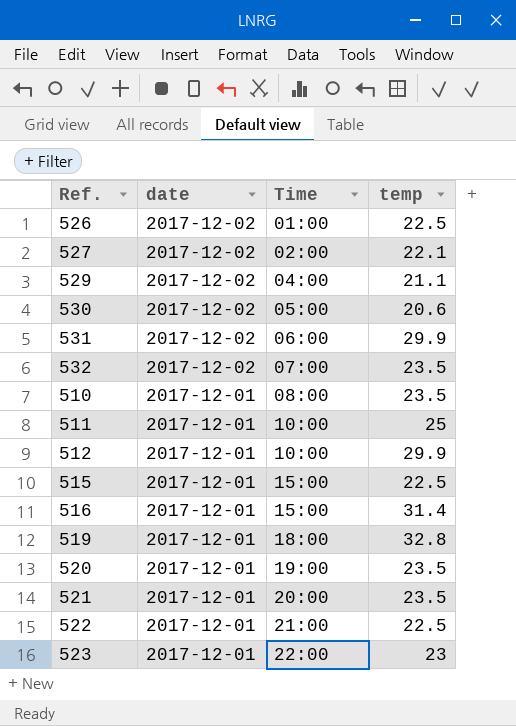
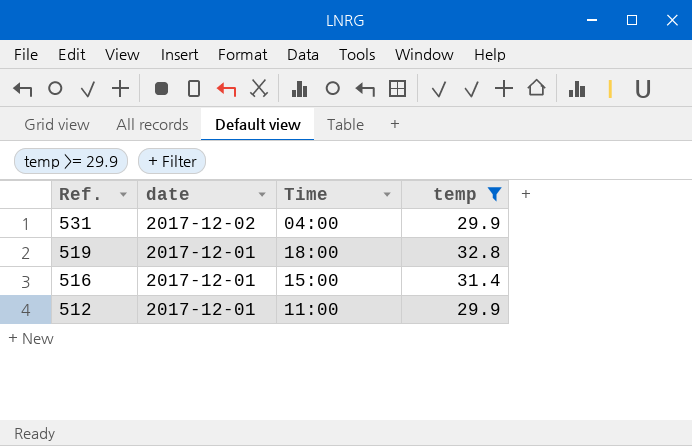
filter: none -> temp >= 29.9
row order: date descending -> Ref. descending
531 | Time: 06:00 -> 04:00
512 | Time: 10:00 -> 11:00

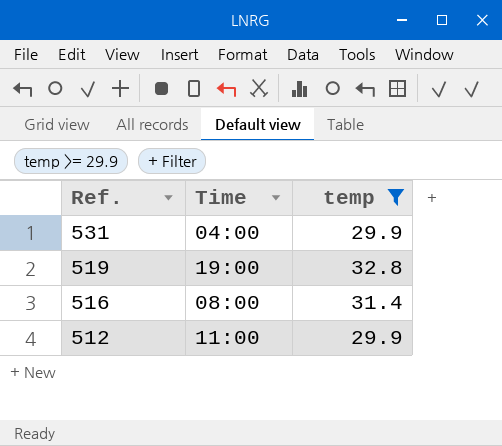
column date | position: 2 -> none
519 | Time: 18:00 -> 19:00
516 | Time: 15:00 -> 08:00

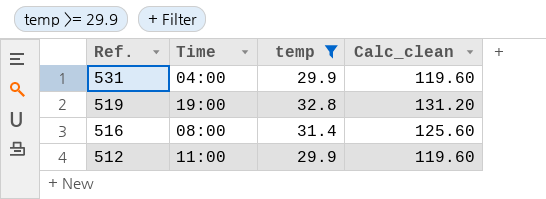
column Calc_clean | formula: none -> [temp] * 4

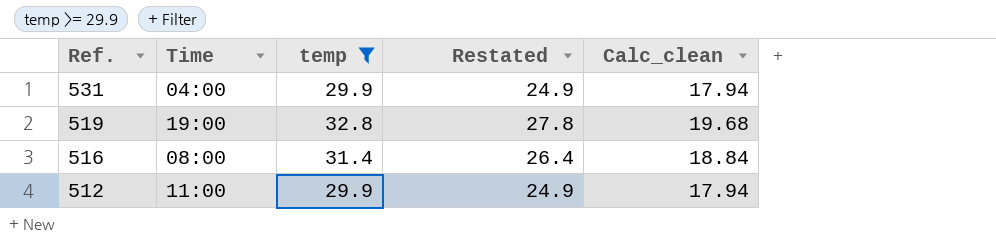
column Restated | formula: none -> [temp] - 5
column Calc_clean | formula: [temp] * 4 -> [temp] * 0.6

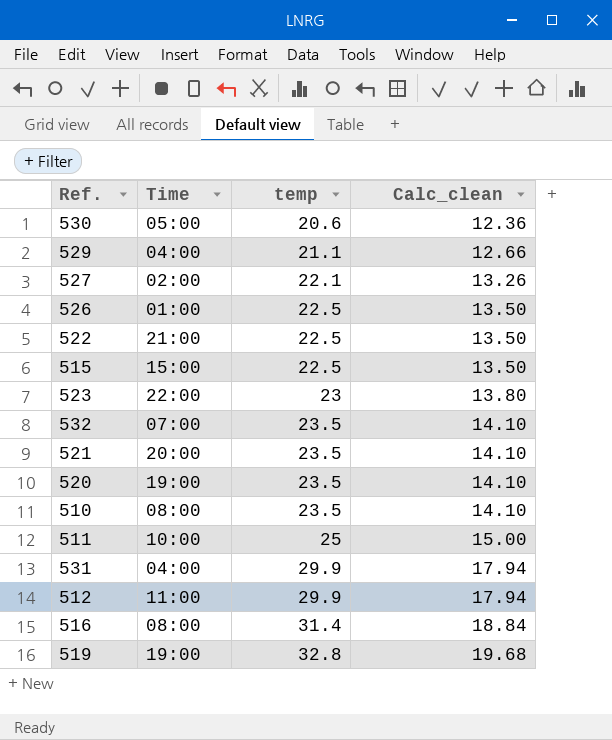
filter: temp >= 29.9 -> none
row order: Ref. descending -> temp ascending
column Restated | formula: [temp] - 5 -> none

